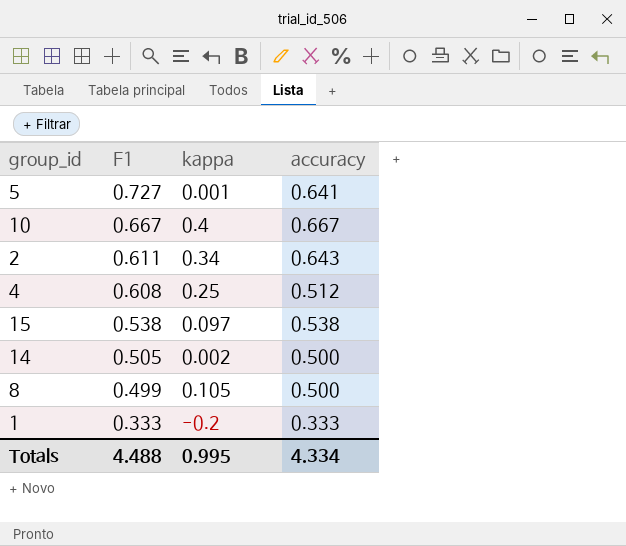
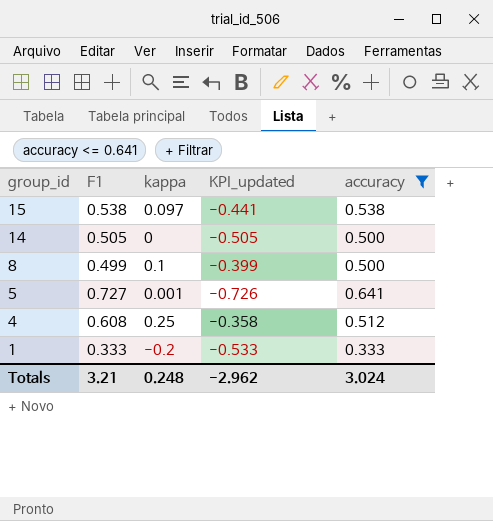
filter: none -> accuracy <= 0.641
row order: F1 descending -> group_id descending
column KPI_updated | formula: none -> [kappa] - [F1]
14 | kappa: 0.002 -> 0
8 | kappa: 0.105 -> 0.1
Totals | F1: 4.488 -> 3.21
Totals | kappa: 0.995 -> 0.248
Totals | accuracy: 4.334 -> 3.024

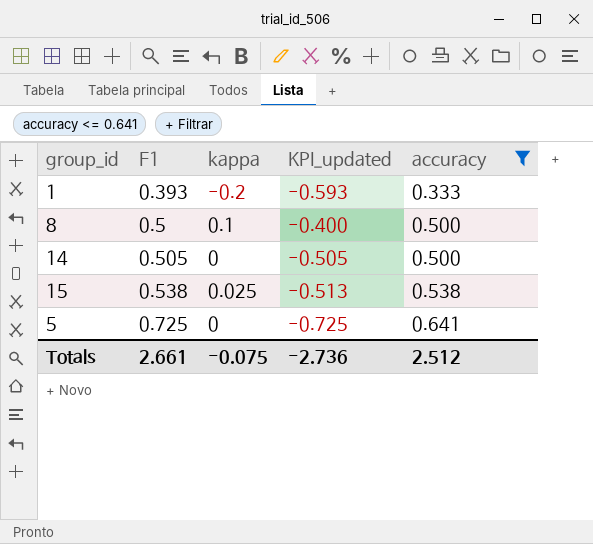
row order: group_id descending -> F1 ascending
row 4: 0.608 | 0.25 | -0.358 | 0.512 -> none
1 | F1: 0.333 -> 0.393
1 | KPI_updated: -0.533 -> -0.593
8 | F1: 0.499 -> 0.5
8 | KPI_updated: -0.399 -> -0.400
15 | kappa: 0.097 -> 0.025
15 | KPI_updated: -0.441 -> -0.513
5 | F1: 0.727 -> 0.725
5 | kappa: 0.001 -> 0
5 | KPI_updated: -0.726 -> -0.725
Totals | F1: 3.21 -> 2.661
Totals | kappa: 0.248 -> -0.075
Totals | KPI_updated: -2.962 -> -2.736
Totals | accuracy: 3.024 -> 2.512

